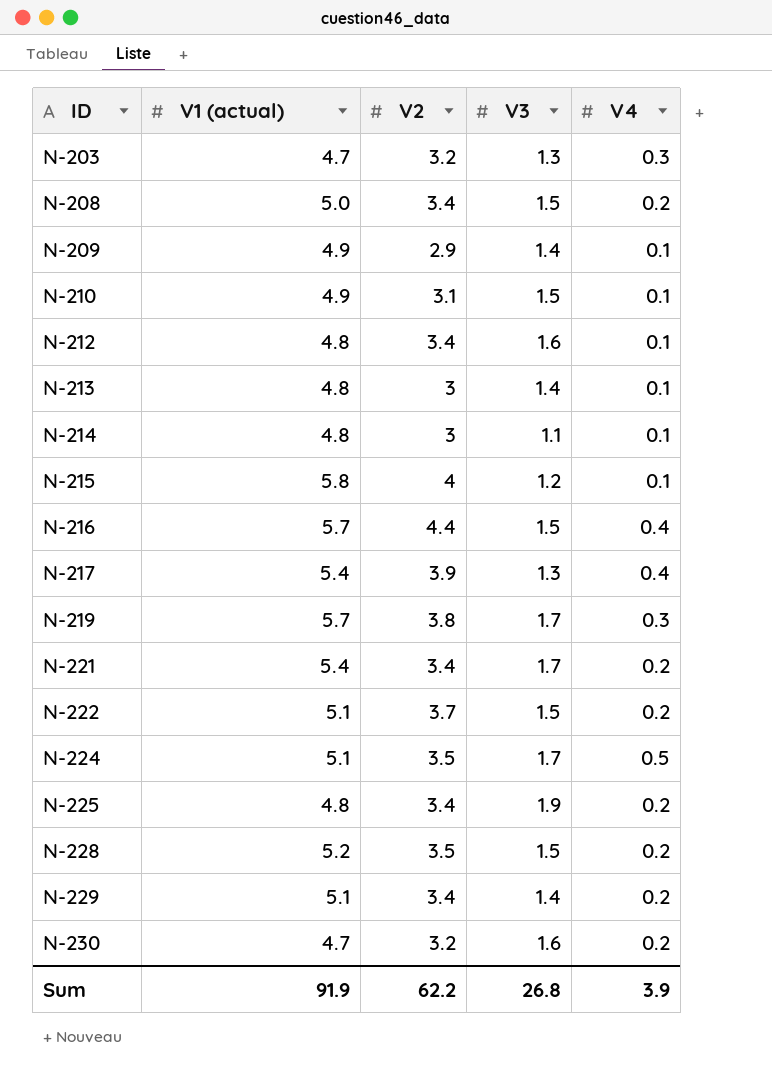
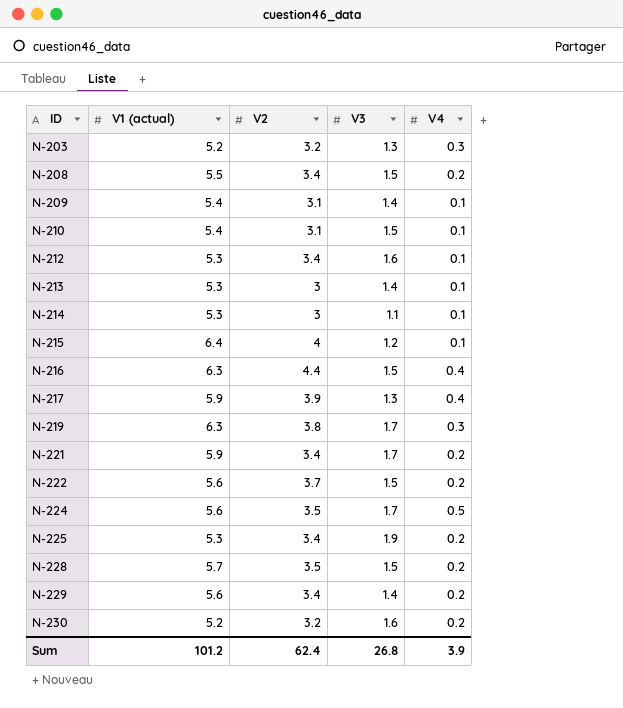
N-203 | V1 (actual): 4.7 -> 5.2
N-208 | V1 (actual): 5.0 -> 5.5
N-209 | V1 (actual): 4.9 -> 5.4
N-209 | V2: 2.9 -> 3.1
N-210 | V1 (actual): 4.9 -> 5.4
N-212 | V1 (actual): 4.8 -> 5.3
N-213 | V1 (actual): 4.8 -> 5.3
N-214 | V1 (actual): 4.8 -> 5.3
N-215 | V1 (actual): 5.8 -> 6.4
N-216 | V1 (actual): 5.7 -> 6.3
N-217 | V1 (actual): 5.4 -> 5.9
N-219 | V1 (actual): 5.7 -> 6.3
N-221 | V1 (actual): 5.4 -> 5.9
N-222 | V1 (actual): 5.1 -> 5.6
N-224 | V1 (actual): 5.1 -> 5.6
N-225 | V1 (actual): 4.8 -> 5.3
N-228 | V1 (actual): 5.2 -> 5.7
N-229 | V1 (actual): 5.1 -> 5.6
N-230 | V1 (actual): 4.7 -> 5.2
Sum | V1 (actual): 91.9 -> 101.2
Sum | V2: 62.2 -> 62.4

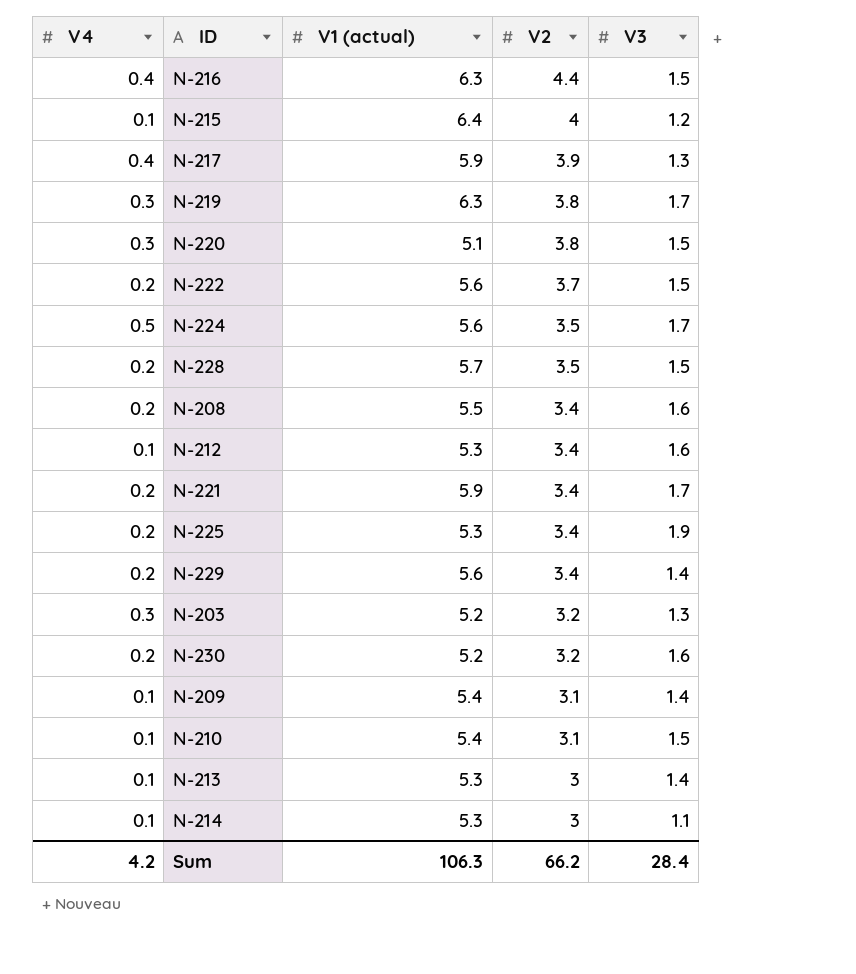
row order: ID ascending -> V2 descending
column V4 | position: 5 -> 1
row N-220: none -> 0.3 | 5.1 | 3.8 | 1.5
N-208 | V3: 1.5 -> 1.6
Sum | V4: 3.9 -> 4.2
Sum | V1 (actual): 101.2 -> 106.3
Sum | V2: 62.4 -> 66.2
Sum | V3: 26.8 -> 28.4

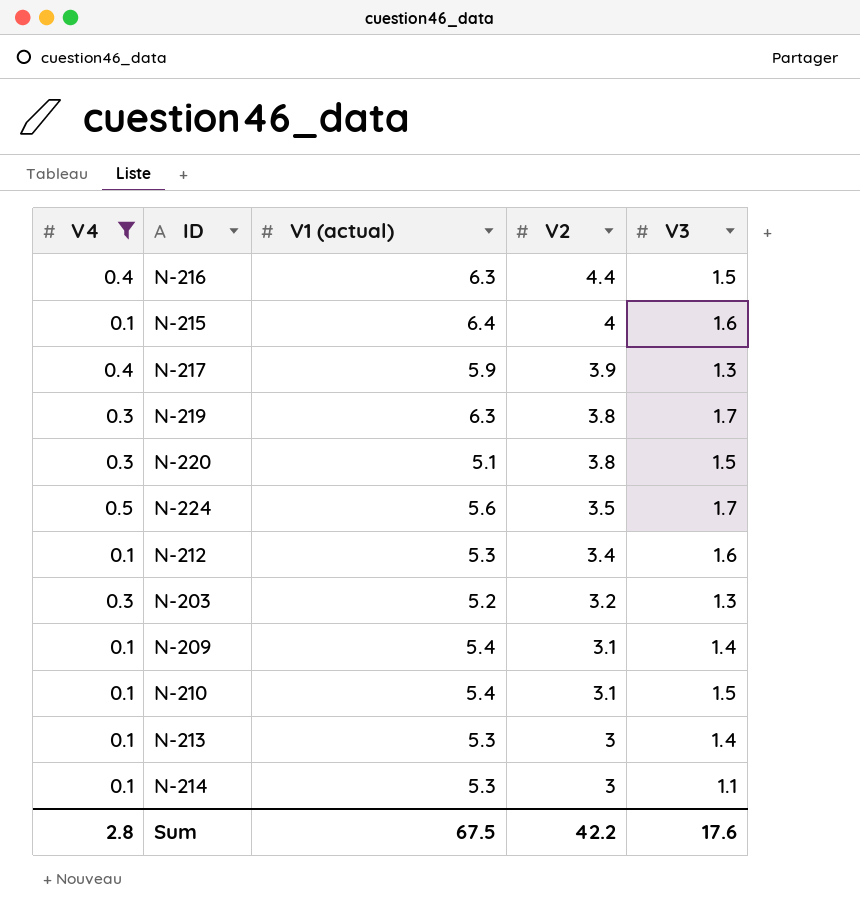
filter: none -> V4 != 0.2
N-215 | V3: 1.2 -> 1.6
Sum | V4: 4.2 -> 2.8
Sum | V1 (actual): 106.3 -> 67.5
Sum | V2: 66.2 -> 42.2
Sum | V3: 28.4 -> 17.6

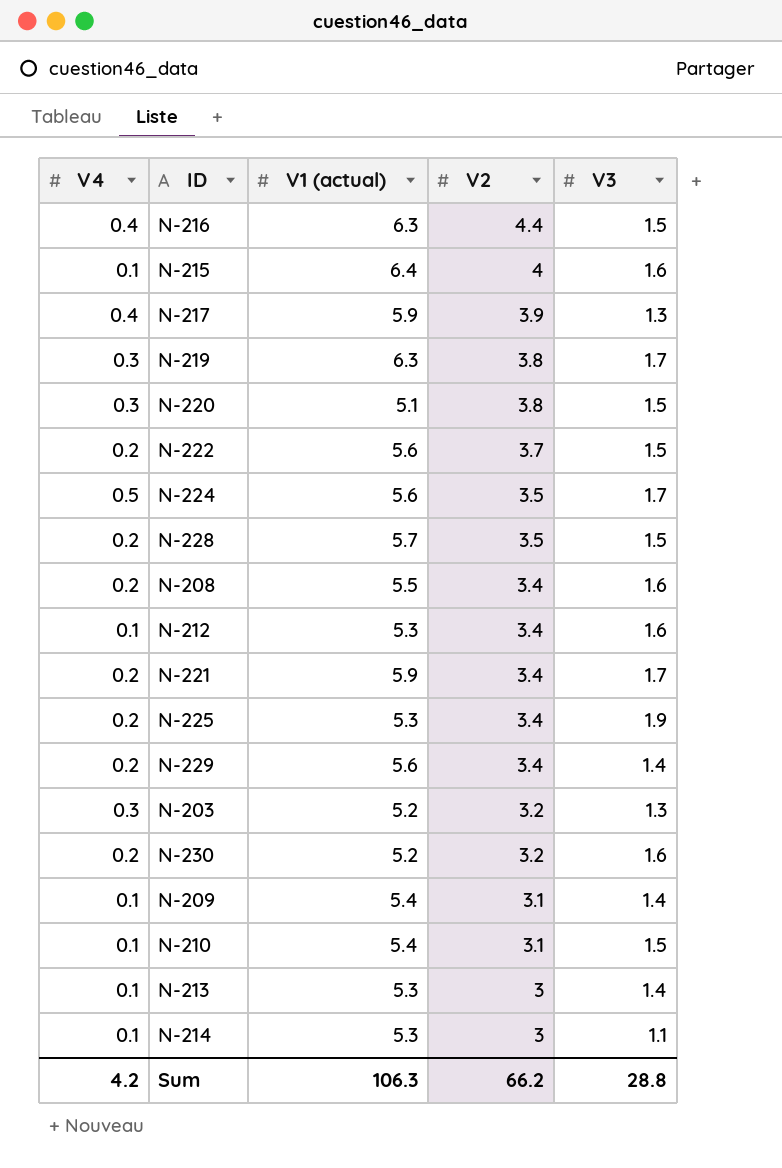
filter: V4 != 0.2 -> none
Sum | V4: 2.8 -> 4.2
Sum | V1 (actual): 67.5 -> 106.3
Sum | V2: 42.2 -> 66.2
Sum | V3: 17.6 -> 28.8

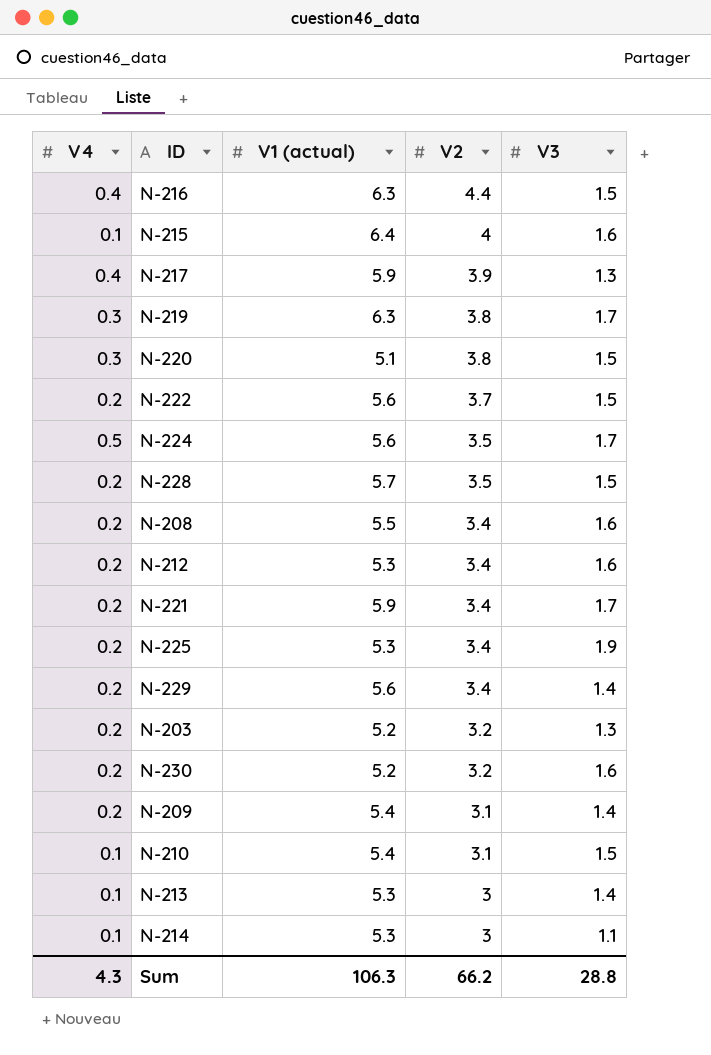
N-212 | V4: 0.1 -> 0.2
N-203 | V4: 0.3 -> 0.2
N-209 | V4: 0.1 -> 0.2
Sum | V4: 4.2 -> 4.3

